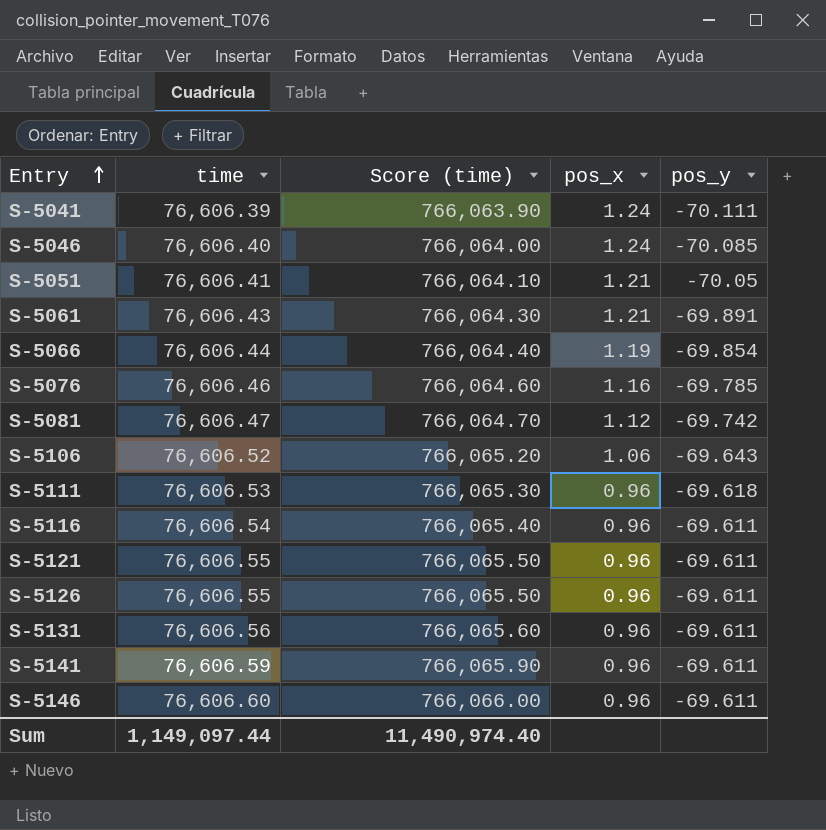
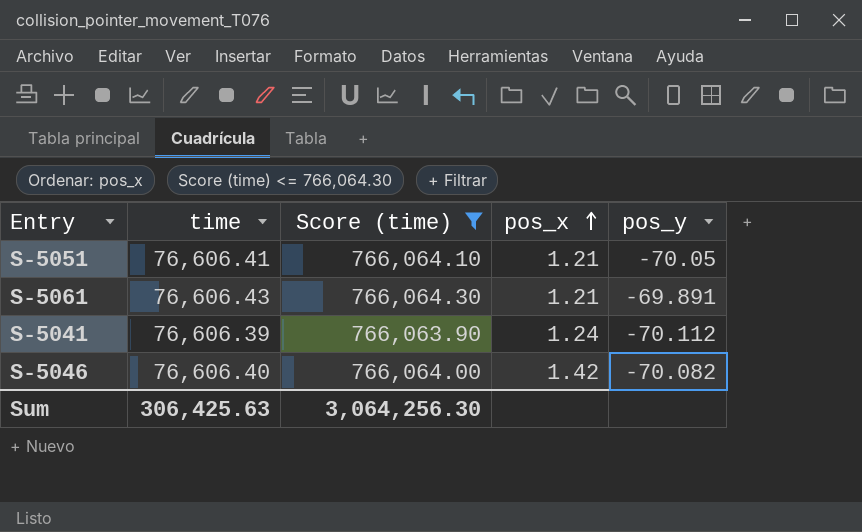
filter: none -> Score (time) <= 766,064.30
row order: Entry ascending -> pos_x ascending
S-5041 | pos_y: -70.111 -> -70.112
S-5046 | pos_x: 1.24 -> 1.42
S-5046 | pos_y: -70.085 -> -70.082
Sum | time: 1,149,097.44 -> 306,425.63
Sum | Score (time): 11,490,974.40 -> 3,064,256.30

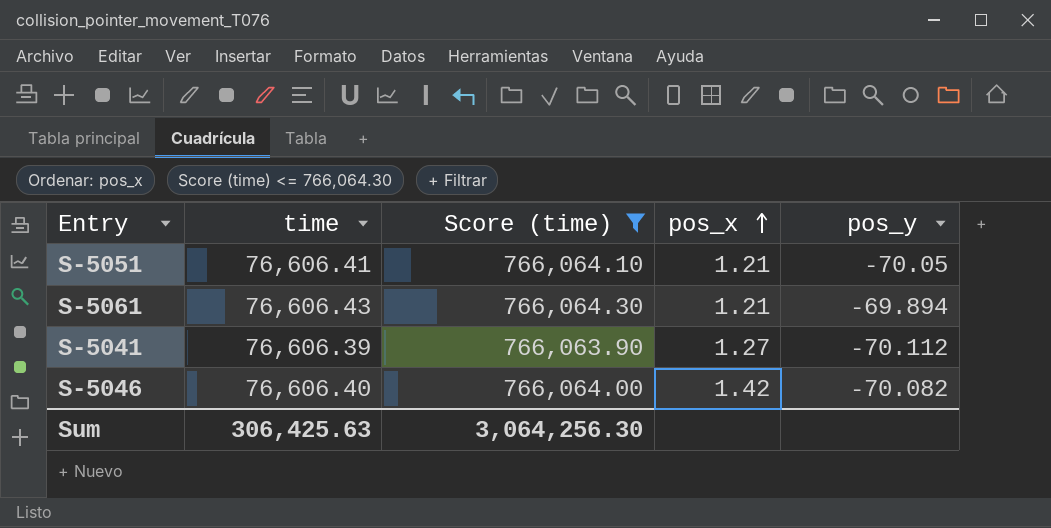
S-5061 | pos_y: -69.891 -> -69.894
S-5041 | pos_x: 1.24 -> 1.27

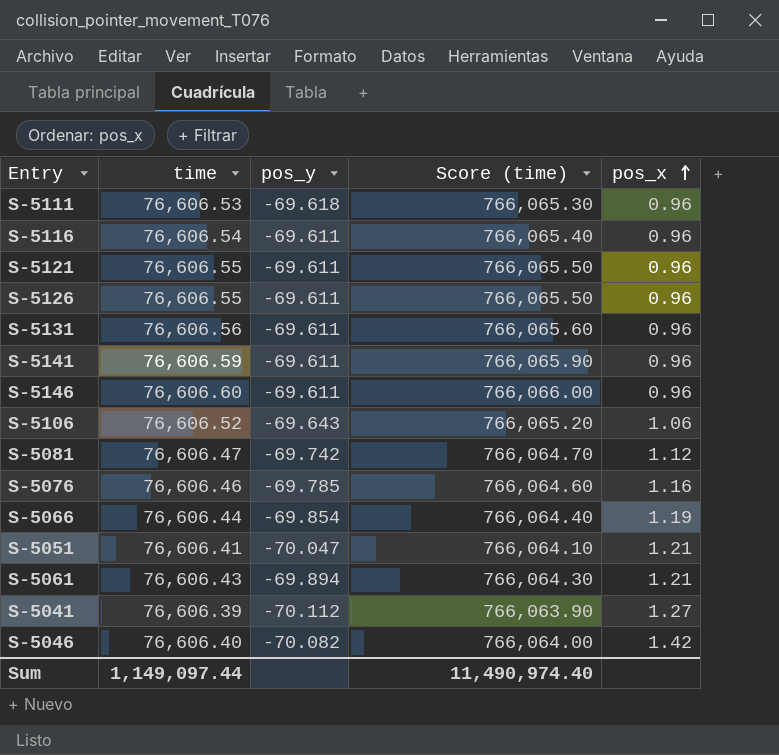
filter: Score (time) <= 766,064.30 -> none
column pos_y | position: 5 -> 3
S-5051 | pos_y: -70.05 -> -70.047
Sum | time: 306,425.63 -> 1,149,097.44
Sum | Score (time): 3,064,256.30 -> 11,490,974.40

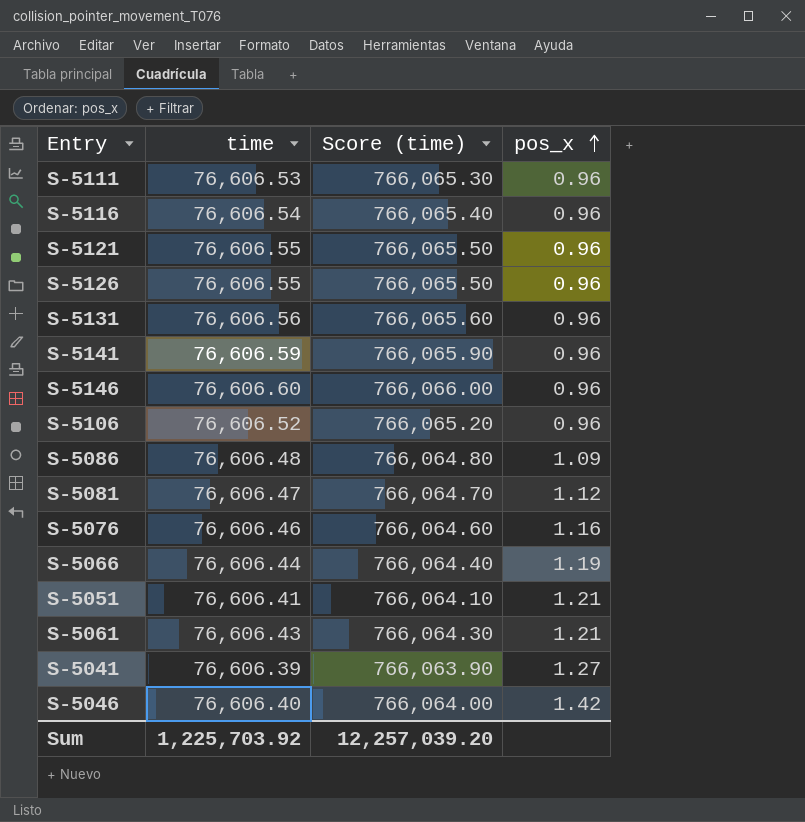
column pos_y | position: 3 -> none
S-5106 | pos_x: 1.06 -> 0.96
row S-5086: none -> 76,606.48 | 766,064.80 | 1.09
Sum | time: 1,149,097.44 -> 1,225,703.92
Sum | Score (time): 11,490,974.40 -> 12,257,039.20

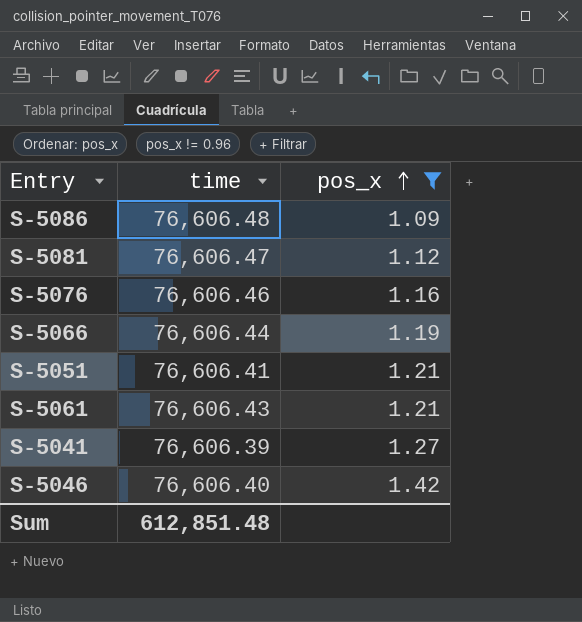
filter: none -> pos_x != 0.96
column Score (time) | formula: [time] * 10 -> none
Sum | time: 1,225,703.92 -> 612,851.48

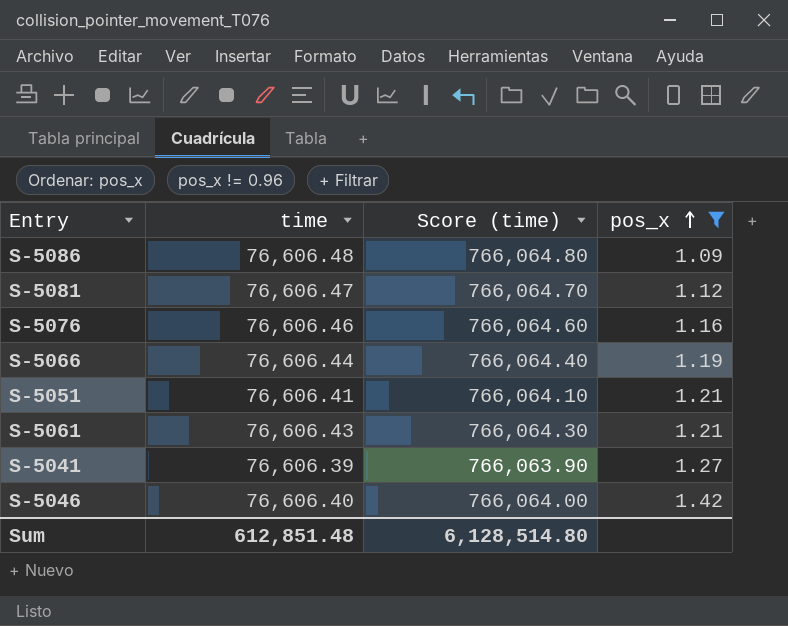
column Score (time) | formula: none -> [time] * 10

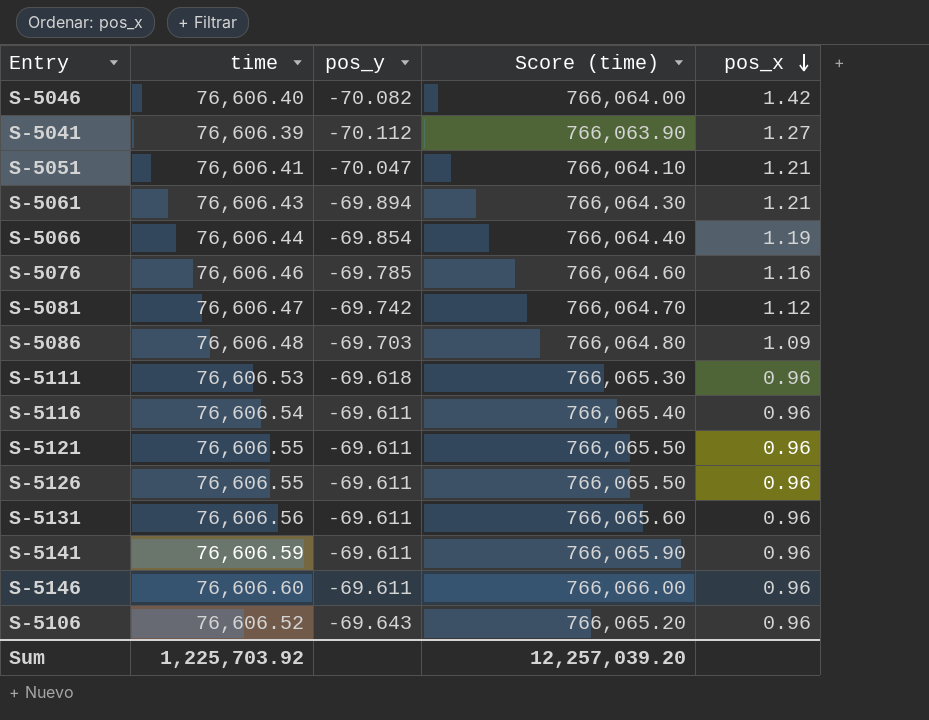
filter: pos_x != 0.96 -> none
row order: pos_x ascending -> pos_x descending
column pos_y | position: none -> 3
Sum | time: 612,851.48 -> 1,225,703.92
Sum | Score (time): 6,128,514.80 -> 12,257,039.20

